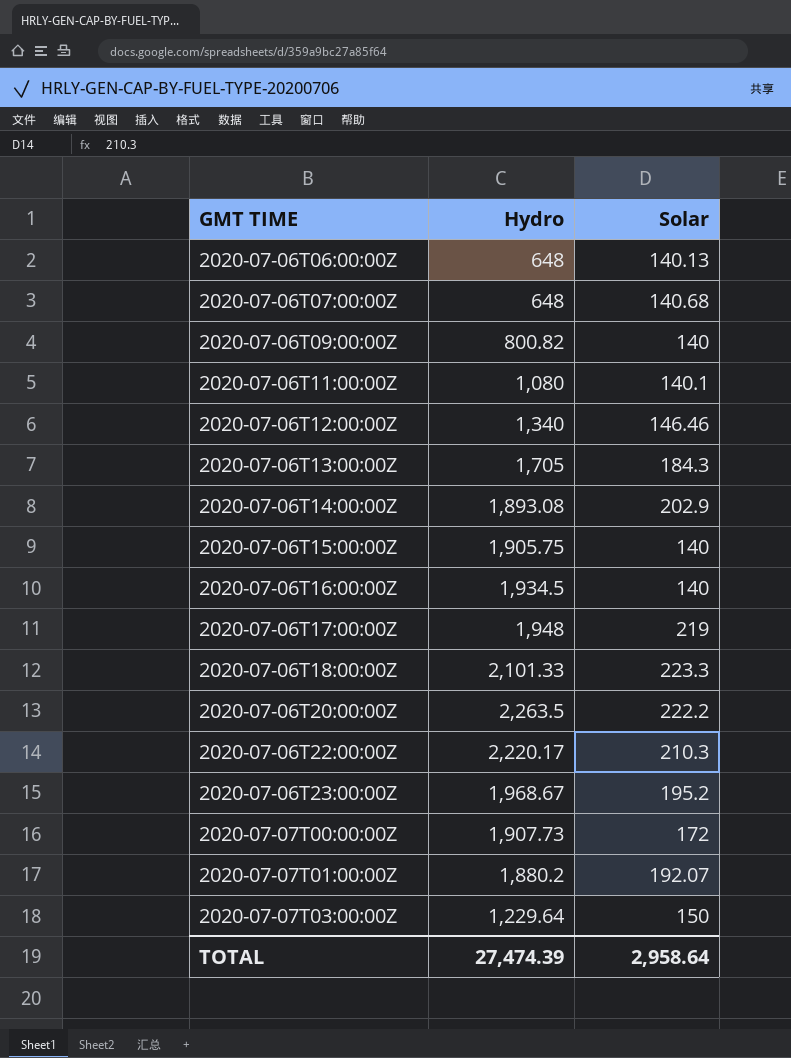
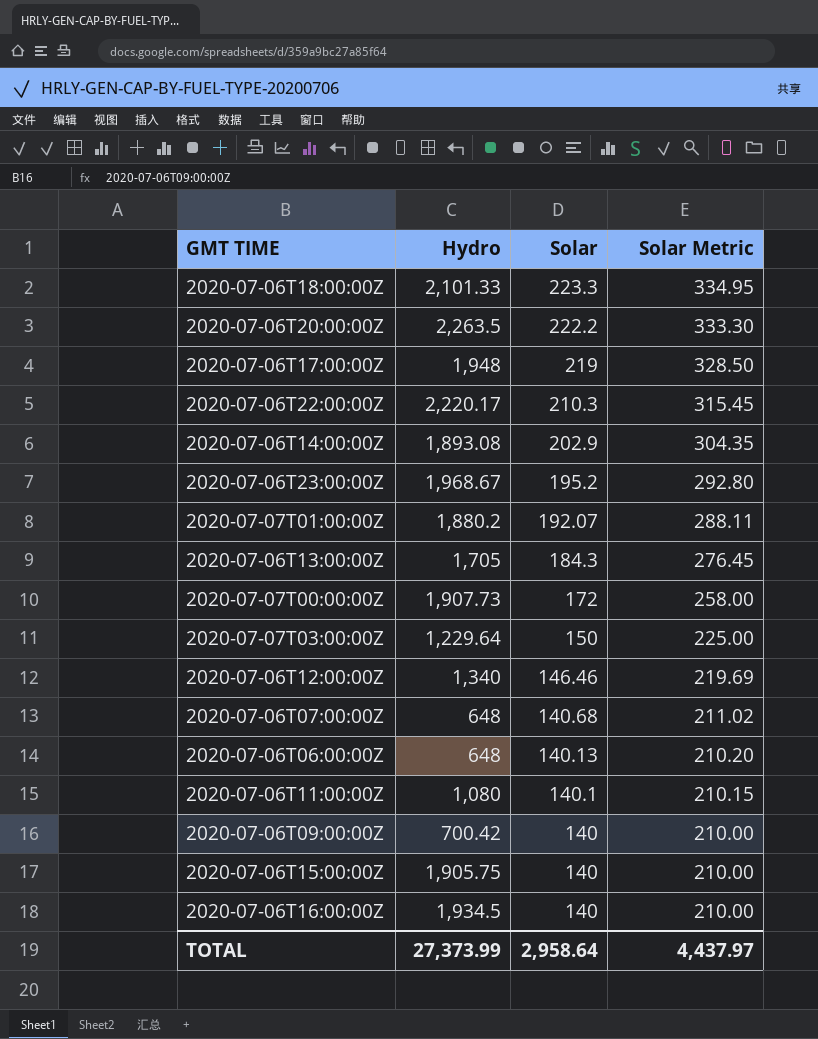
row order: GMT TIME ascending -> Solar descending
column Solar Metric | formula: none -> [Solar] * 1.5
2020-07-06T09:00:00Z | Hydro: 800.82 -> 700.42
TOTAL | Hydro: 27,474.39 -> 27,373.99

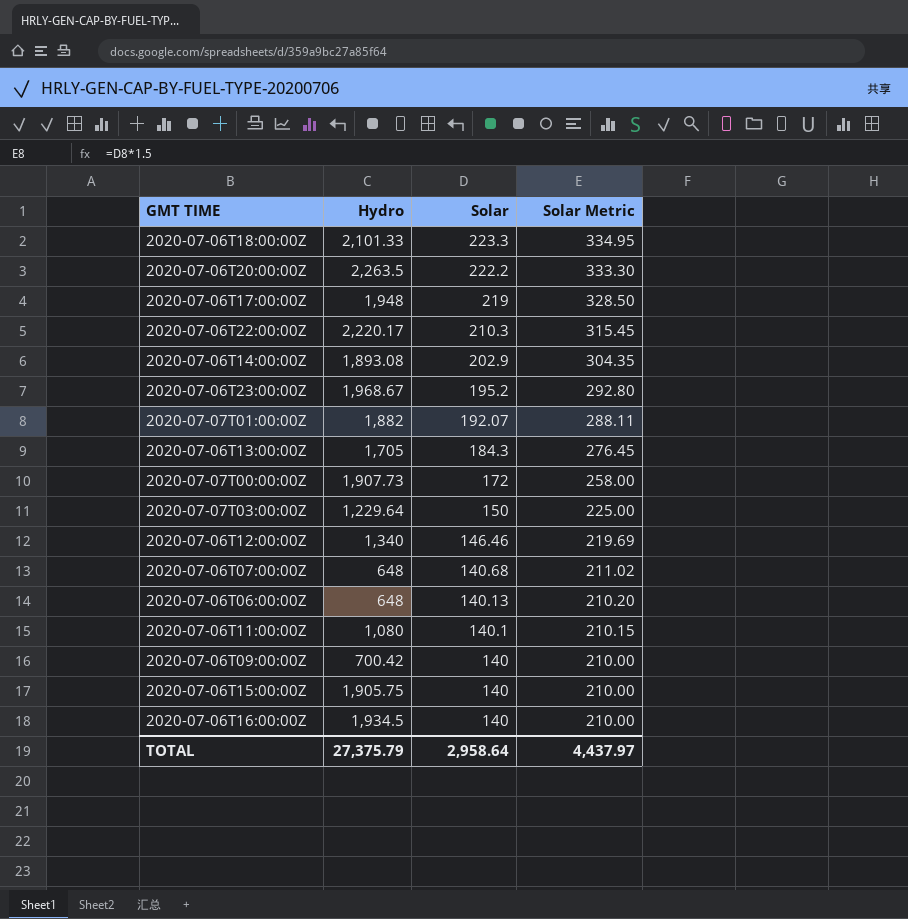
2020-07-07T01:00:00Z | Hydro: 1,880.2 -> 1,882
TOTAL | Hydro: 27,373.99 -> 27,375.79

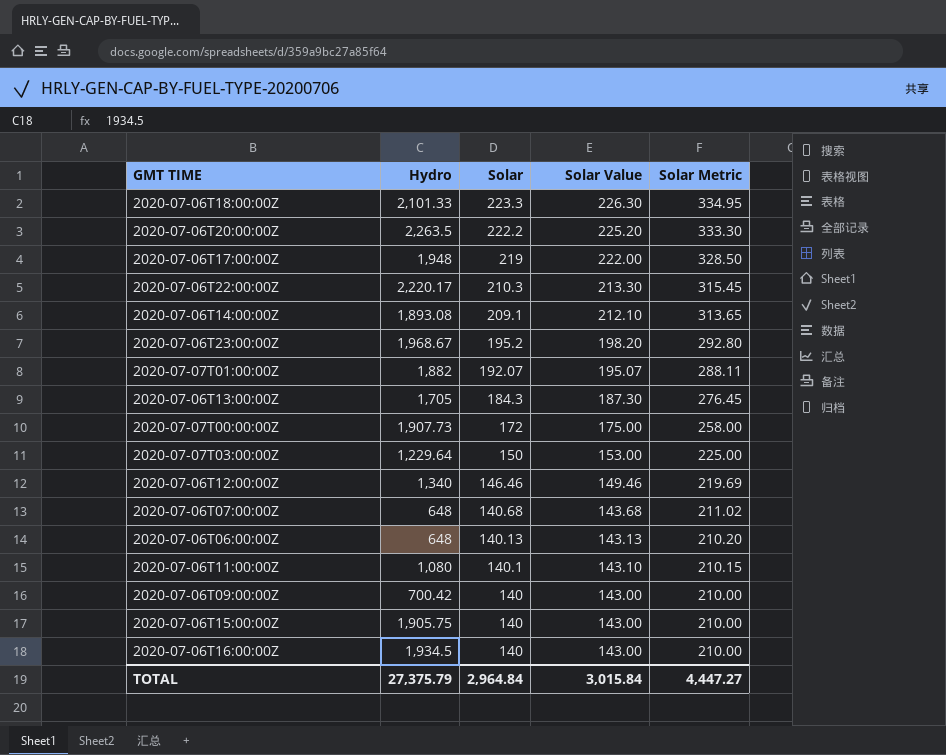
column Solar Value | formula: none -> [Solar] + 3
2020-07-06T14:00:00Z | Solar: 202.9 -> 209.1
2020-07-06T14:00:00Z | Solar Metric: 304.35 -> 313.65
TOTAL | Solar: 2,958.64 -> 2,964.84
TOTAL | Solar Metric: 4,437.97 -> 4,447.27

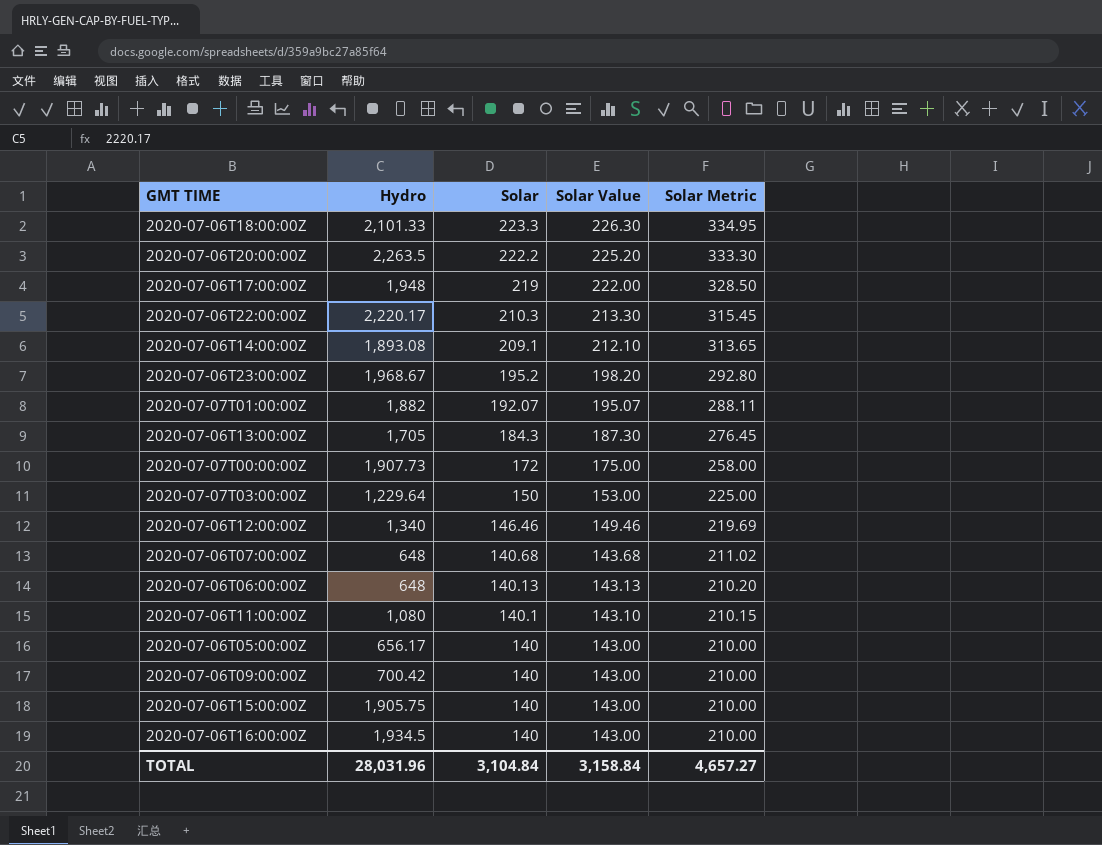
row 2020-07-06T05:00:00Z: none -> 656.17 | 140 | 143.00 | 210.00
TOTAL | Hydro: 27,375.79 -> 28,031.96
TOTAL | Solar: 2,964.84 -> 3,104.84
TOTAL | Solar Value: 3,015.84 -> 3,158.84
TOTAL | Solar Metric: 4,447.27 -> 4,657.27

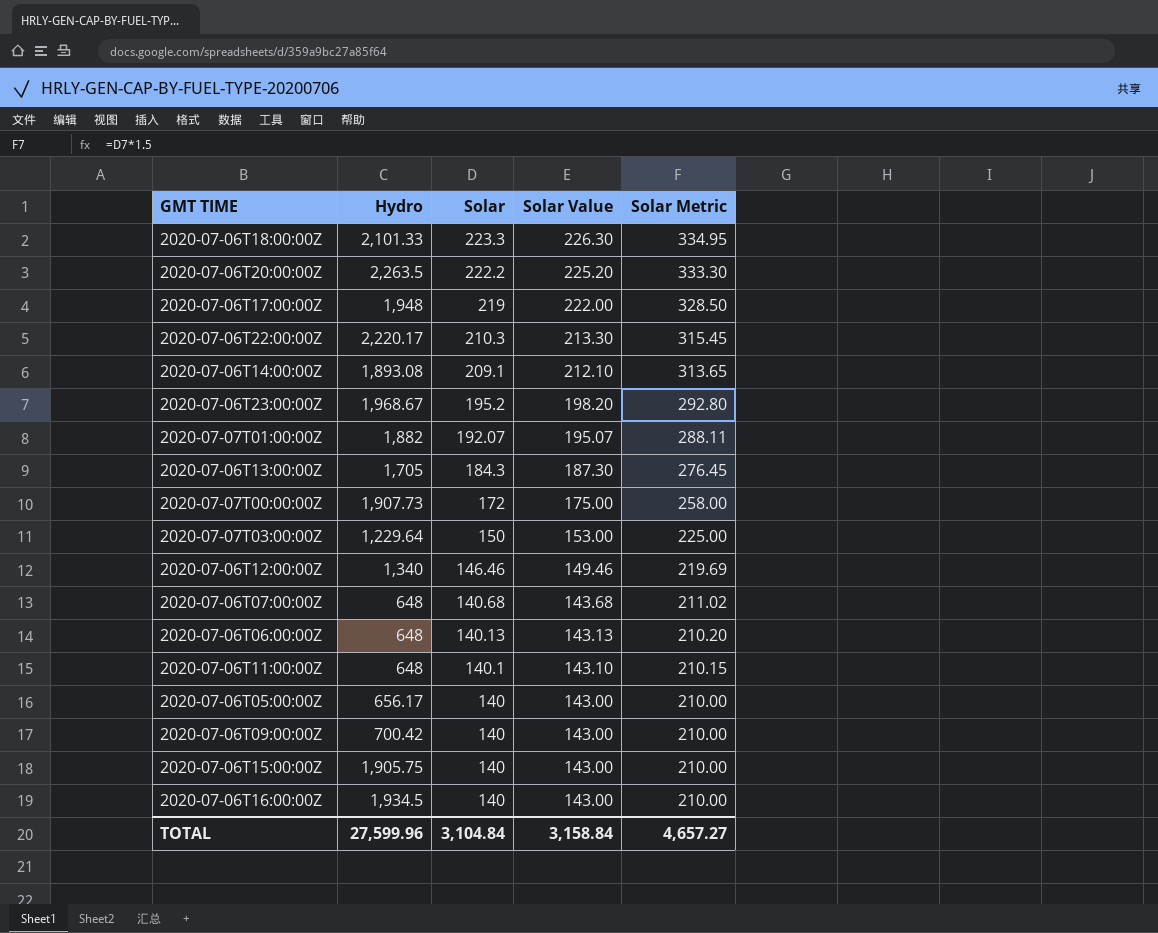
2020-07-06T11:00:00Z | Hydro: 1,080 -> 648
TOTAL | Hydro: 28,031.96 -> 27,599.96

